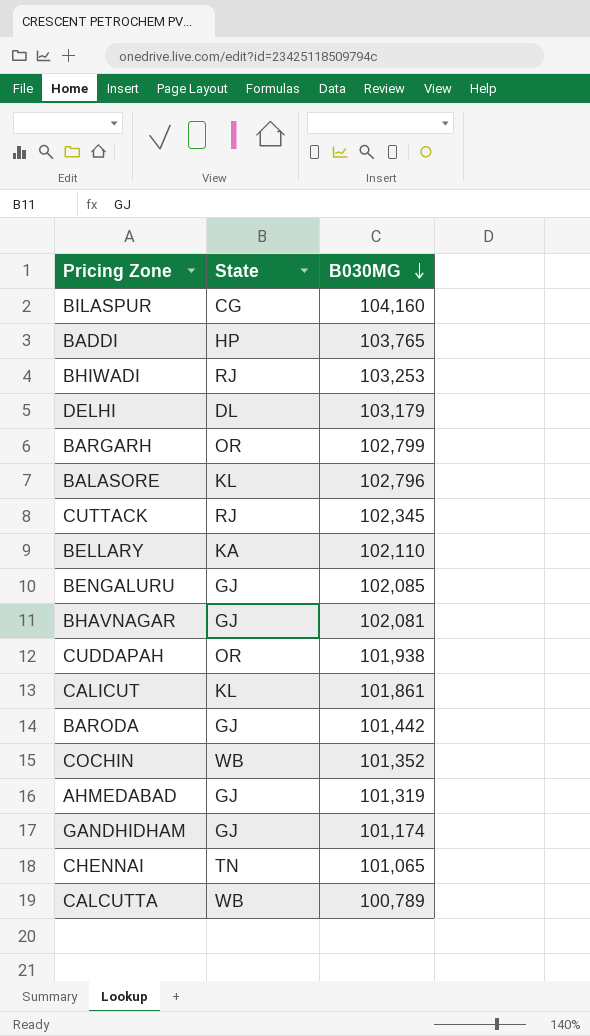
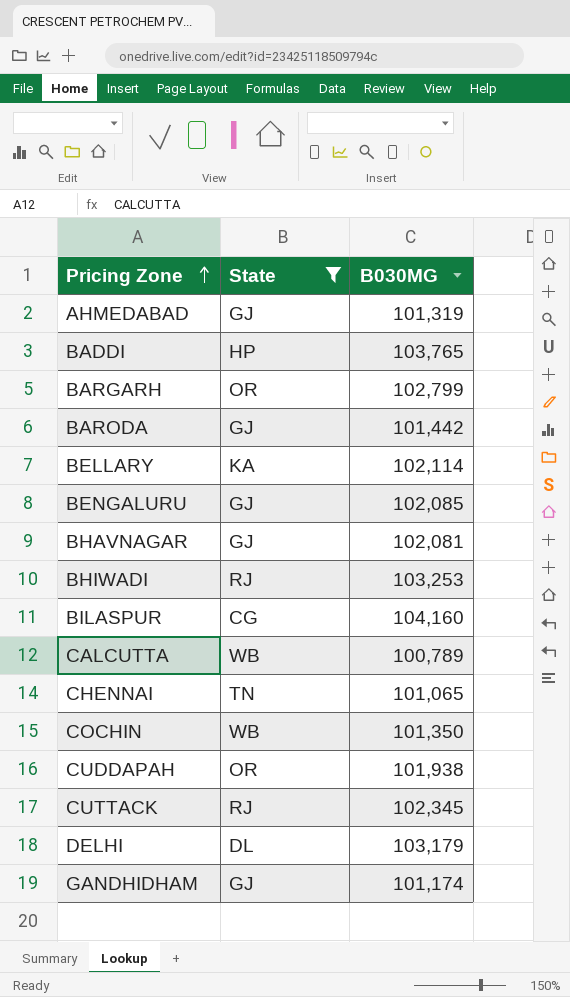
filter: none -> State != KL
row order: B030MG descending -> Pricing Zone ascending
BELLARY | B030MG: 102,110 -> 102,114
COCHIN | B030MG: 101,352 -> 101,350

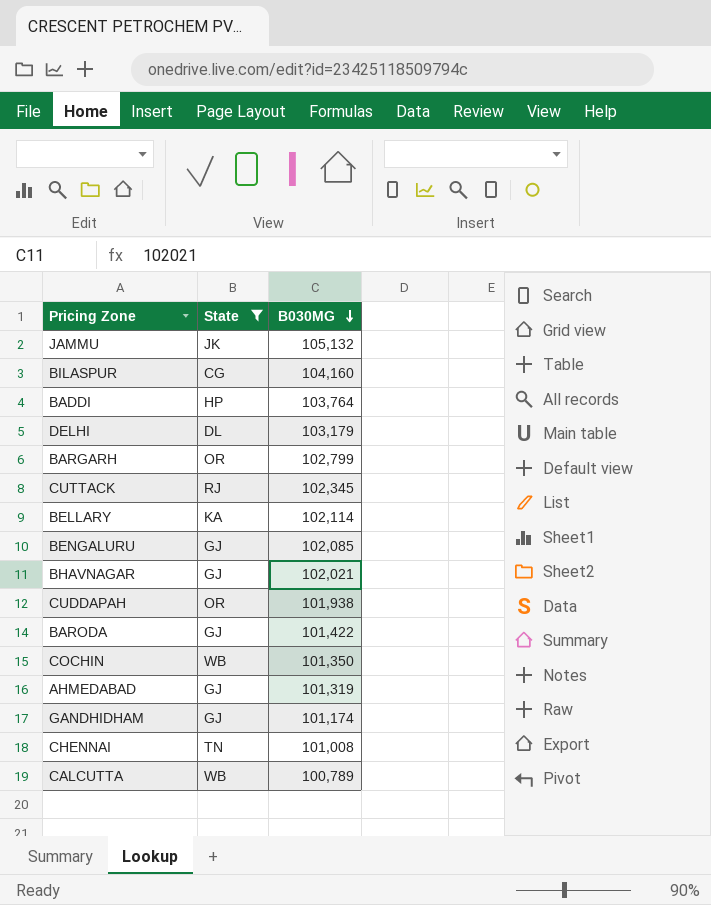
row order: Pricing Zone ascending -> B030MG descending
row BHIWADI: RJ | 103,253 -> none
row JAMMU: none -> JK | 105,132
BADDI | B030MG: 103,765 -> 103,764
BHAVNAGAR | B030MG: 102,081 -> 102,021
BARODA | B030MG: 101,442 -> 101,422
CHENNAI | B030MG: 101,065 -> 101,008

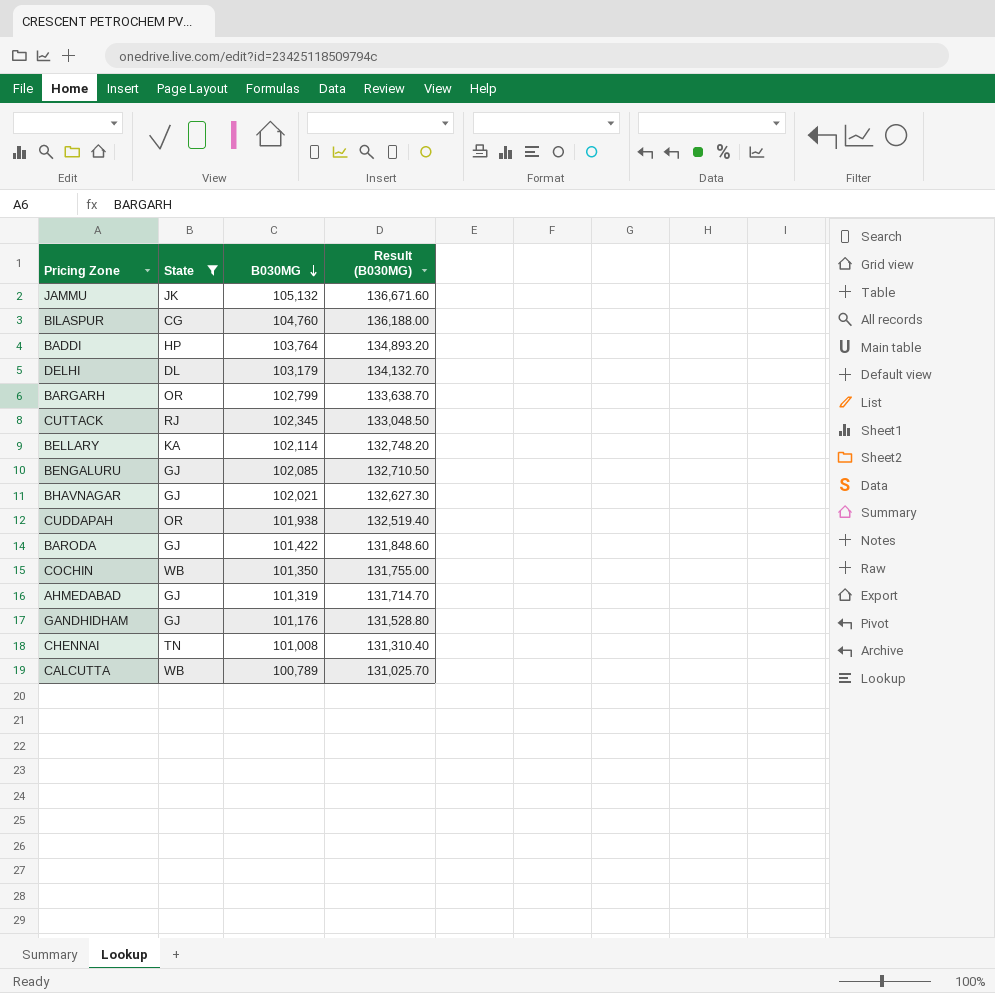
column Result (B030MG) | formula: none -> [B030MG] * 1.3
BILASPUR | B030MG: 104,160 -> 104,760
GANDHIDHAM | B030MG: 101,174 -> 101,176

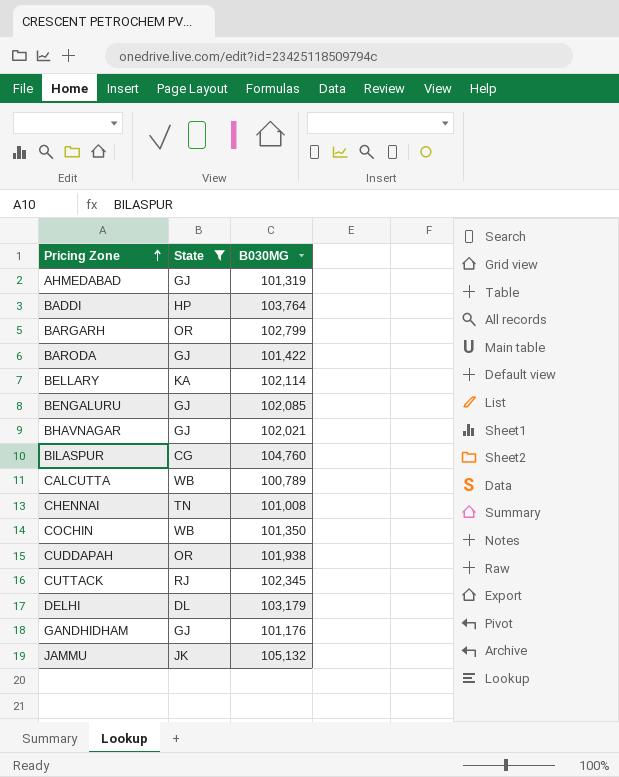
row order: B030MG descending -> Pricing Zone ascending
column Result (B030MG) | formula: [B030MG] * 1.3 -> none

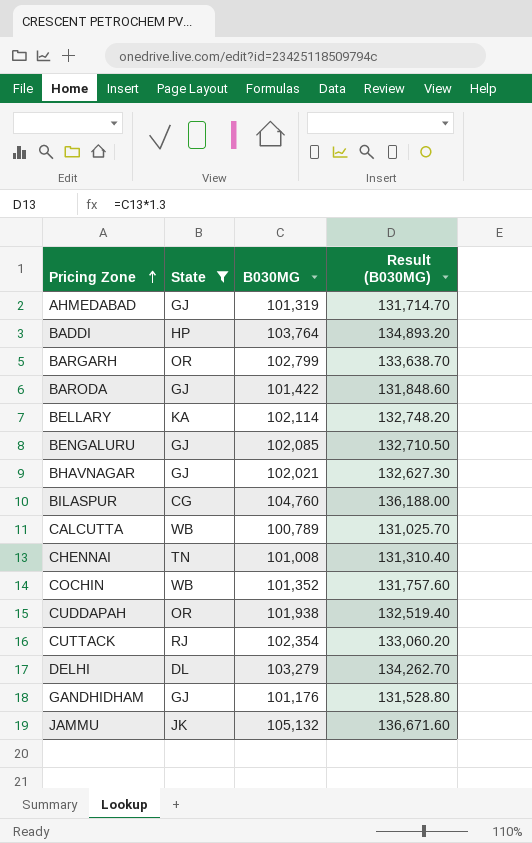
column Result (B030MG) | formula: none -> [B030MG] * 1.3
COCHIN | B030MG: 101,350 -> 101,352
CUTTACK | B030MG: 102,345 -> 102,354
DELHI | B030MG: 103,179 -> 103,279

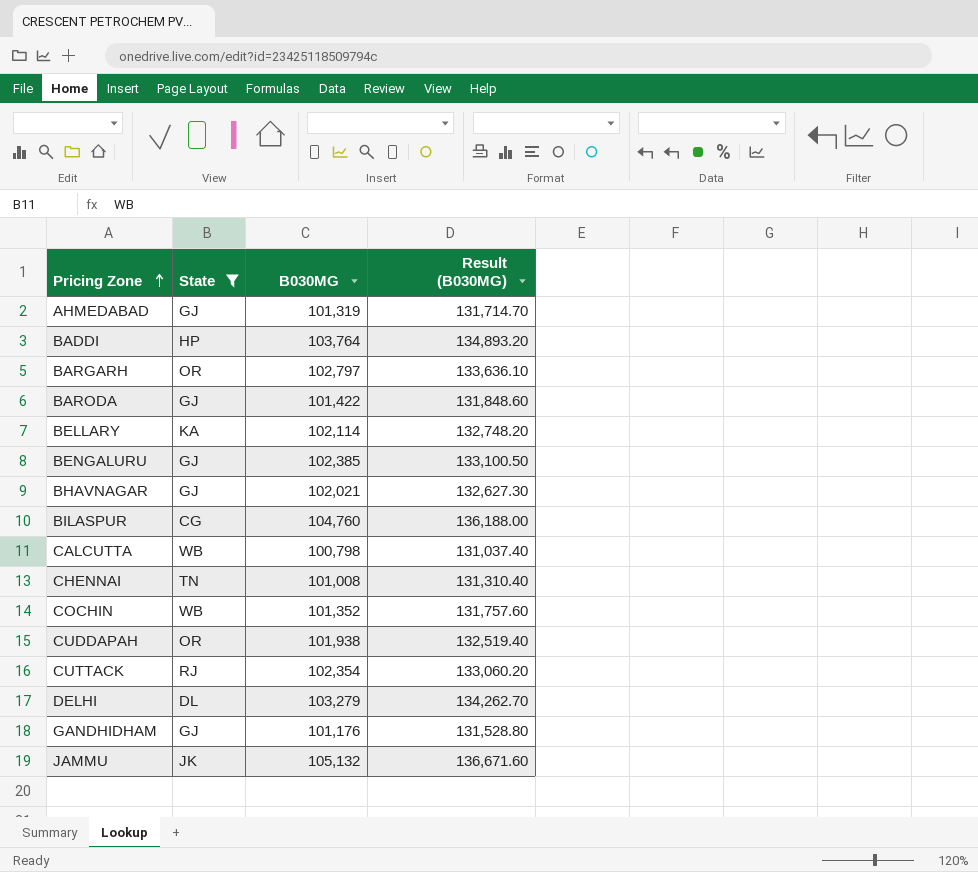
BARGARH | B030MG: 102,799 -> 102,797
BARGARH | Result (B030MG): 133,638.70 -> 133,636.10
BENGALURU | B030MG: 102,085 -> 102,385
BENGALURU | Result (B030MG): 132,710.50 -> 133,100.50
CALCUTTA | B030MG: 100,789 -> 100,798
CALCUTTA | Result (B030MG): 131,025.70 -> 131,037.40

